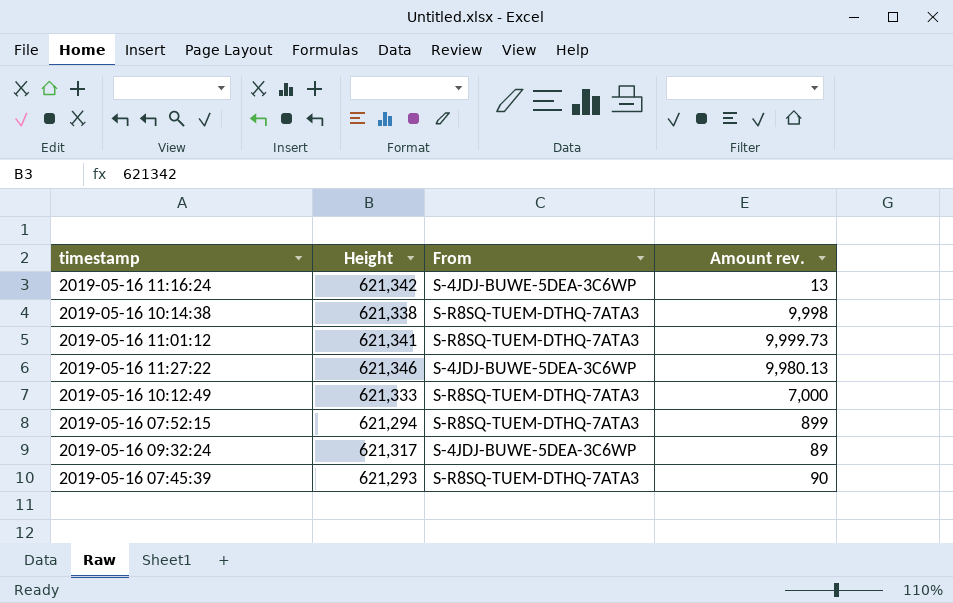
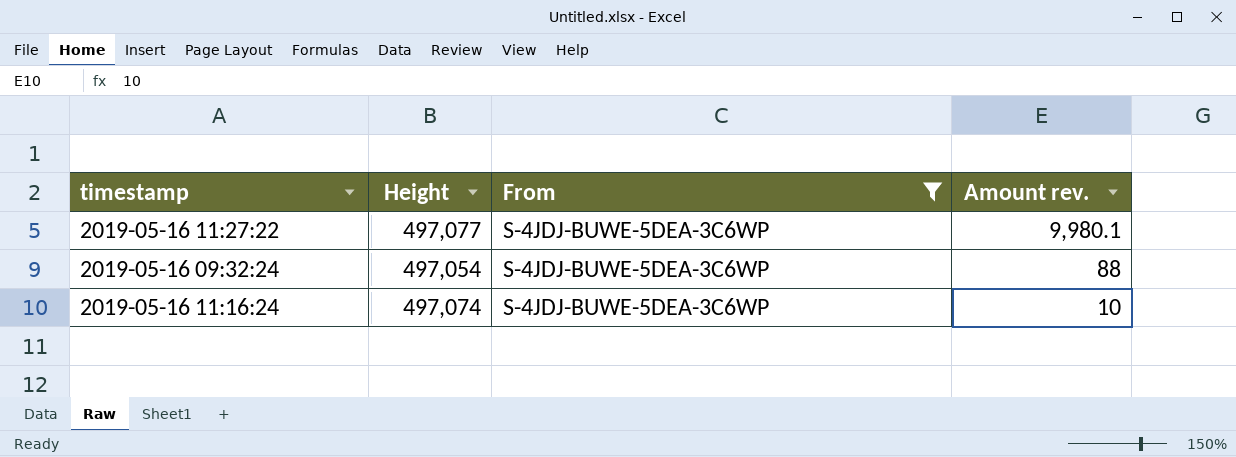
filter: none -> From = S-4JDJ-BUWE-5DEA-3C6WP
row order: none -> Amount rev. descending
2019-05-16 11:27:22 | Height: 621,346 -> 497,077
2019-05-16 11:27:22 | Amount rev.: 9,980.13 -> 9,980.1
2019-05-16 09:32:24 | Height: 621,317 -> 497,054
2019-05-16 09:32:24 | Amount rev.: 89 -> 88
2019-05-16 11:16:24 | Height: 621,342 -> 497,074
2019-05-16 11:16:24 | Amount rev.: 13 -> 10

